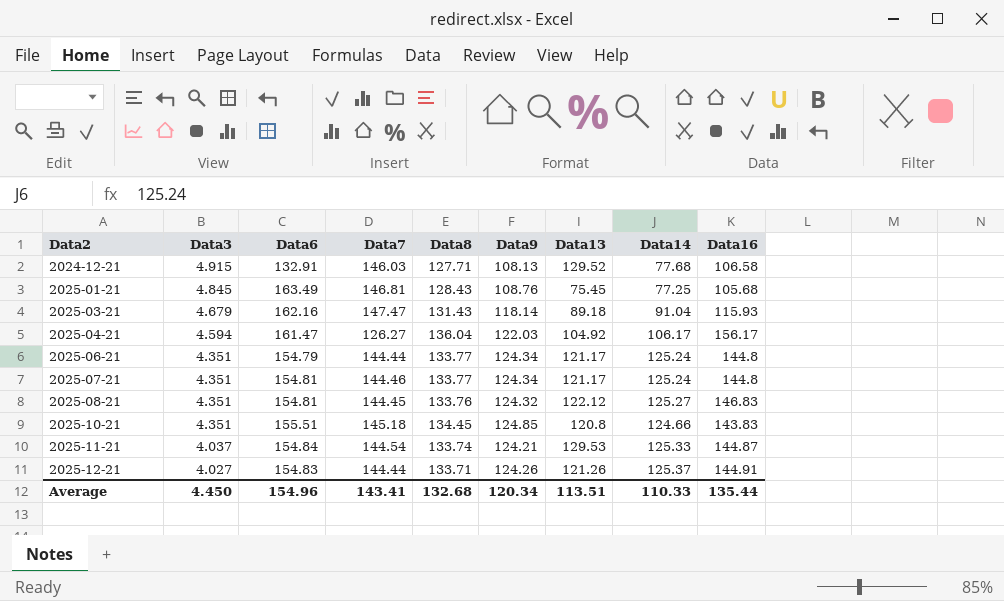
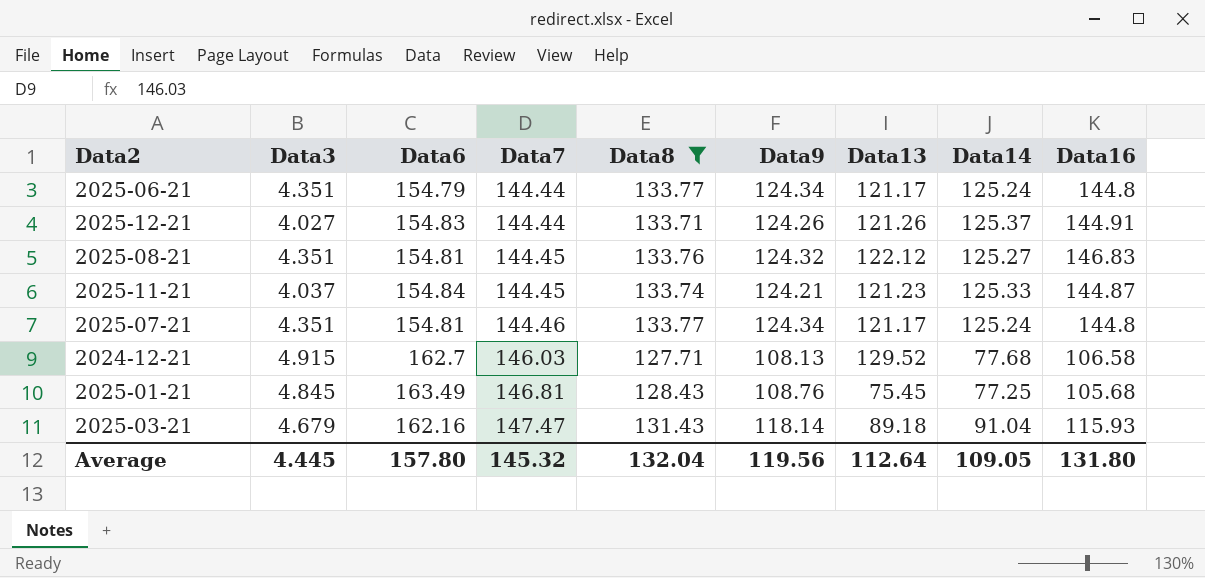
filter: none -> Data8 <= 133.77
row order: Data2 ascending -> Data7 ascending
2025-11-21 | Data7: 144.54 -> 144.45
2025-11-21 | Data13: 129.53 -> 121.23
2024-12-21 | Data6: 132.91 -> 162.7
Average | Data3: 4.450 -> 4.445
Average | Data6: 154.96 -> 157.80
Average | Data7: 143.41 -> 145.32
Average | Data8: 132.68 -> 132.04
Average | Data9: 120.34 -> 119.56
Average | Data13: 113.51 -> 112.64
Average | Data14: 110.33 -> 109.05
Average | Data16: 135.44 -> 131.80

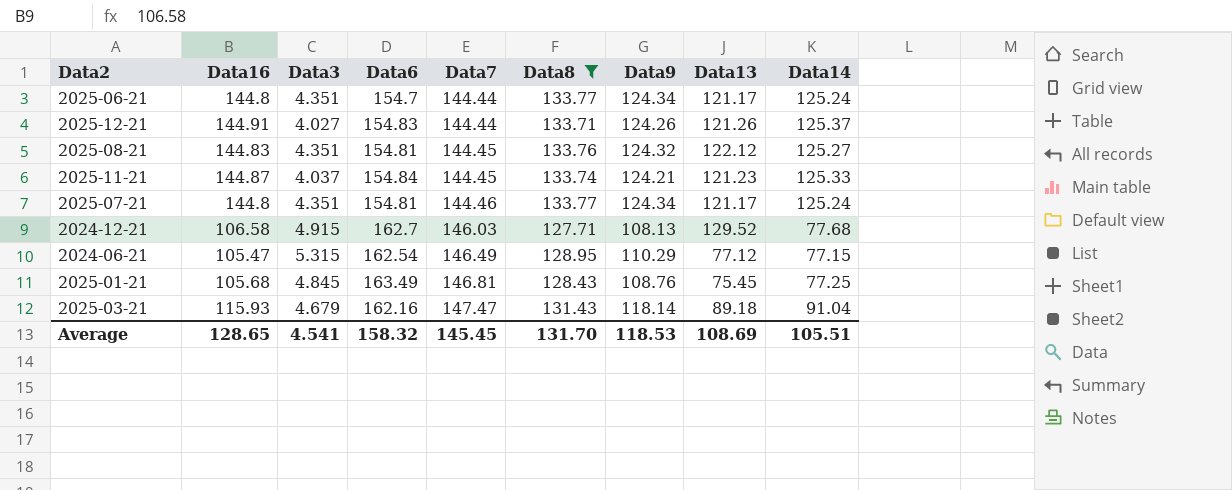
column Data16 | position: 9 -> 2
2025-06-21 | Data6: 154.79 -> 154.7
2025-08-21 | Data16: 146.83 -> 144.83
row 2024-06-21: none -> 105.47 | 5.315 | 162.54 | 146.49 | 128.95 | 110.29 | 77.12 | 77.15
Average | Data16: 131.80 -> 128.65
Average | Data3: 4.445 -> 4.541
Average | Data6: 157.80 -> 158.32
Average | Data7: 145.32 -> 145.45
Average | Data8: 132.04 -> 131.70
Average | Data9: 119.56 -> 118.53
Average | Data13: 112.64 -> 108.69
Average | Data14: 109.05 -> 105.51

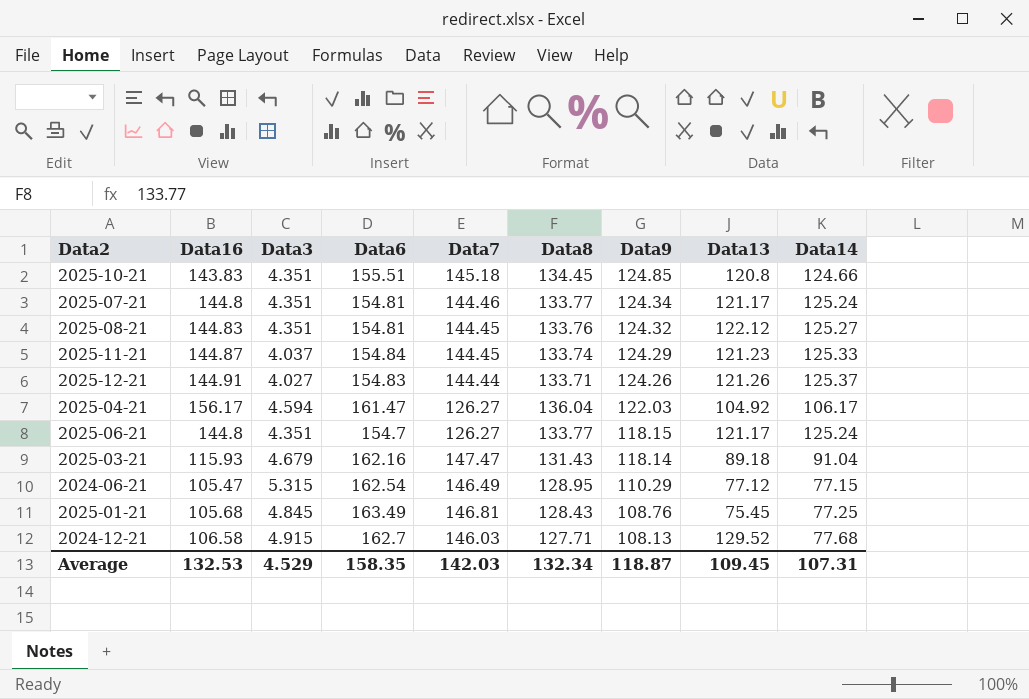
filter: Data8 <= 133.77 -> none
row order: Data7 ascending -> Data9 descending
2025-11-21 | Data9: 124.21 -> 124.29
2025-06-21 | Data7: 144.44 -> 126.27
2025-06-21 | Data9: 124.34 -> 118.15
Average | Data16: 128.65 -> 132.53
Average | Data3: 4.541 -> 4.529
Average | Data6: 158.32 -> 158.35
Average | Data7: 145.45 -> 142.03
Average | Data8: 131.70 -> 132.34
Average | Data9: 118.53 -> 118.87
Average | Data13: 108.69 -> 109.45
Average | Data14: 105.51 -> 107.31

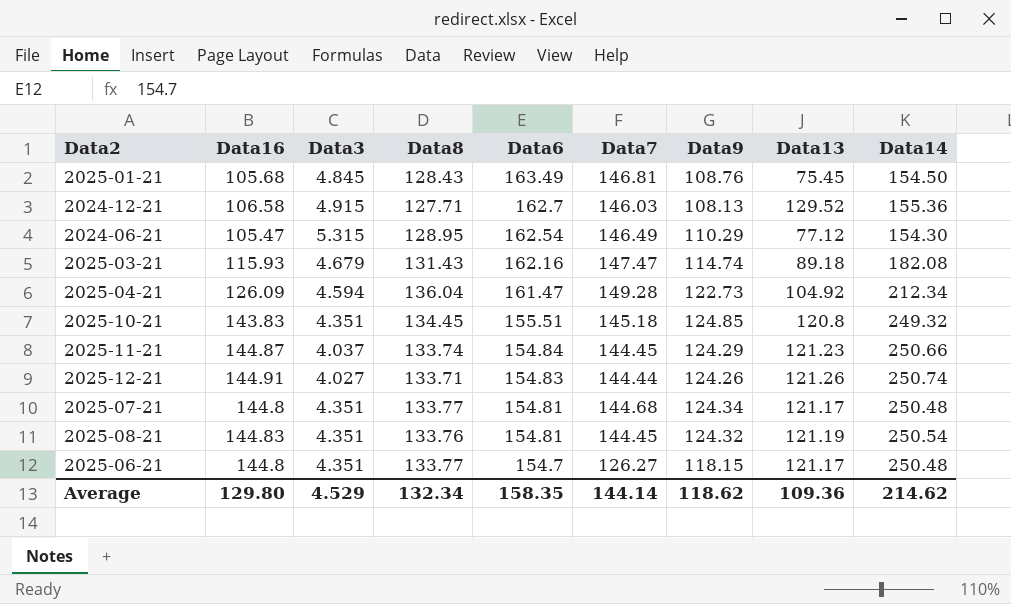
row order: Data9 descending -> Data6 descending
column Data8 | position: 6 -> 4
2025-01-21 | Data14: 77.25 -> 154.50
2024-12-21 | Data14: 77.68 -> 155.36
2024-06-21 | Data14: 77.15 -> 154.30
2025-03-21 | Data9: 118.14 -> 114.74
2025-03-21 | Data14: 91.04 -> 182.08
2025-04-21 | Data16: 156.17 -> 126.09
2025-04-21 | Data7: 126.27 -> 149.28
2025-04-21 | Data9: 122.03 -> 122.73
2025-04-21 | Data14: 106.17 -> 212.34
2025-10-21 | Data14: 124.66 -> 249.32
2025-11-21 | Data14: 125.33 -> 250.66
2025-12-21 | Data14: 125.37 -> 250.74
2025-07-21 | Data7: 144.46 -> 144.68
2025-07-21 | Data14: 125.24 -> 250.48
2025-08-21 | Data13: 122.12 -> 121.19
2025-08-21 | Data14: 125.27 -> 250.54
2025-06-21 | Data14: 125.24 -> 250.48
Average | Data16: 132.53 -> 129.80
Average | Data7: 142.03 -> 144.14
Average | Data9: 118.87 -> 118.62
Average | Data13: 109.45 -> 109.36
Average | Data14: 107.31 -> 214.62

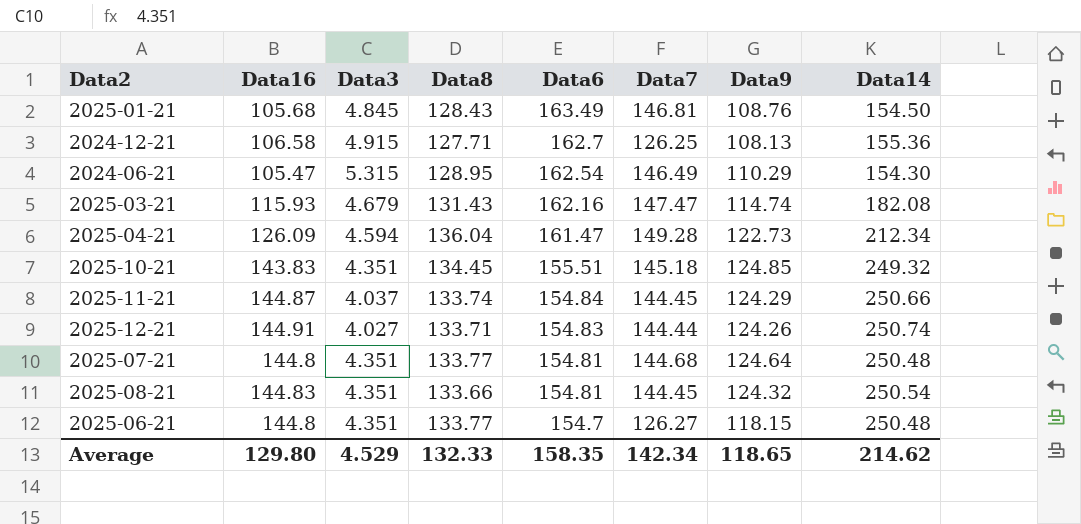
column Data13 | position: 8 -> none
2024-12-21 | Data7: 146.03 -> 126.25
2025-07-21 | Data9: 124.34 -> 124.64
2025-08-21 | Data8: 133.76 -> 133.66
Average | Data8: 132.34 -> 132.33
Average | Data7: 144.14 -> 142.34
Average | Data9: 118.62 -> 118.65

